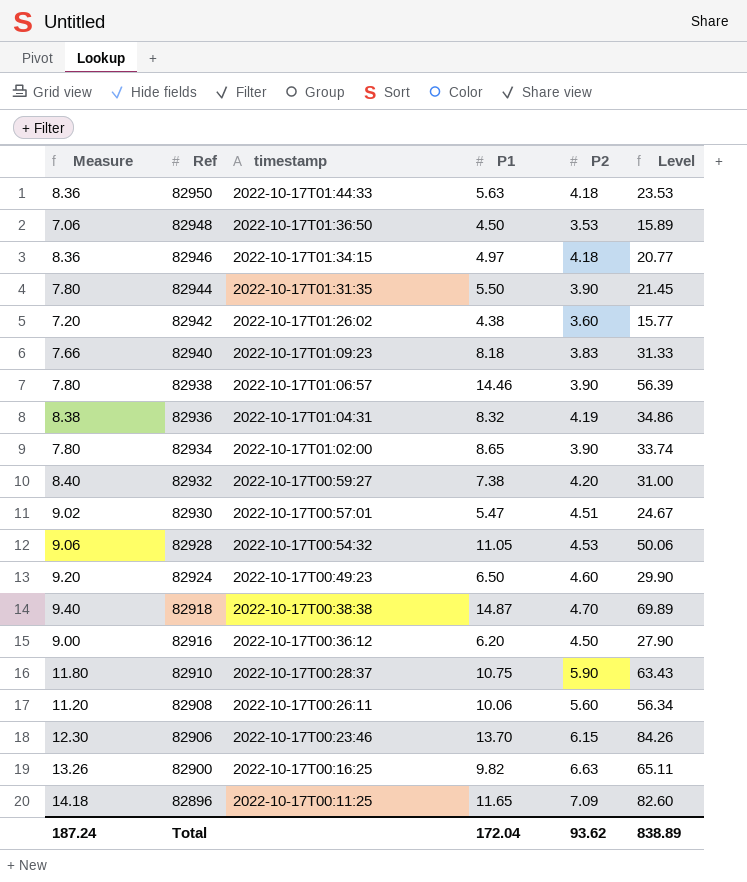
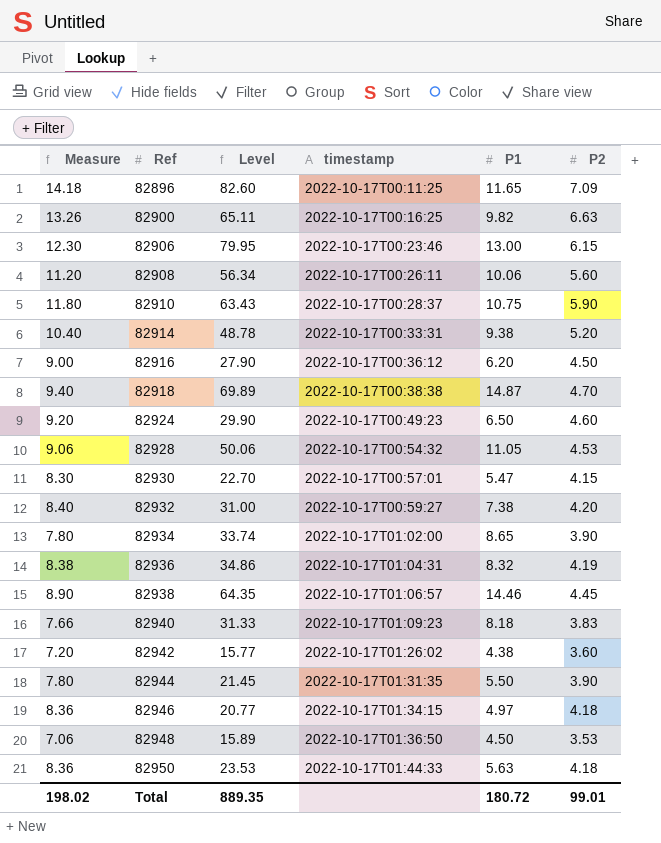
row order: Ref descending -> Ref ascending
column Level | position: 6 -> 3
82906 | Level: 84.26 -> 79.95
82906 | P1: 13.70 -> 13.00
row 82914: none -> 10.40 | 48.78 | 2022-10-17T00:33:31 | 9.38 | 5.20
82930 | Measure: 9.02 -> 8.30
82930 | Level: 24.67 -> 22.70
82930 | P2: 4.51 -> 4.15
82938 | Measure: 7.80 -> 8.90
82938 | Level: 56.39 -> 64.35
82938 | P2: 3.90 -> 4.45
Total | Measure: 187.24 -> 198.02
Total | Level: 838.89 -> 889.35
Total | P1: 172.04 -> 180.72
Total | P2: 93.62 -> 99.01

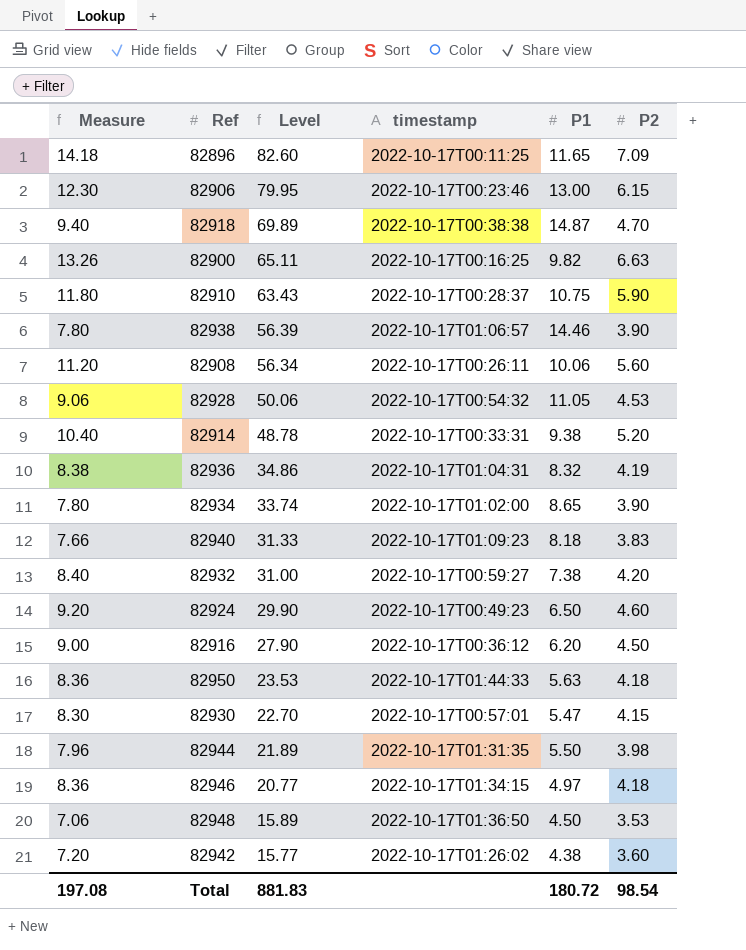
row order: Ref ascending -> Level descending
82938 | Measure: 8.90 -> 7.80
82938 | Level: 64.35 -> 56.39
82938 | P2: 4.45 -> 3.90
82944 | Measure: 7.80 -> 7.96
82944 | Level: 21.45 -> 21.89
82944 | P2: 3.90 -> 3.98
Total | Measure: 198.02 -> 197.08
Total | Level: 889.35 -> 881.83
Total | P2: 99.01 -> 98.54

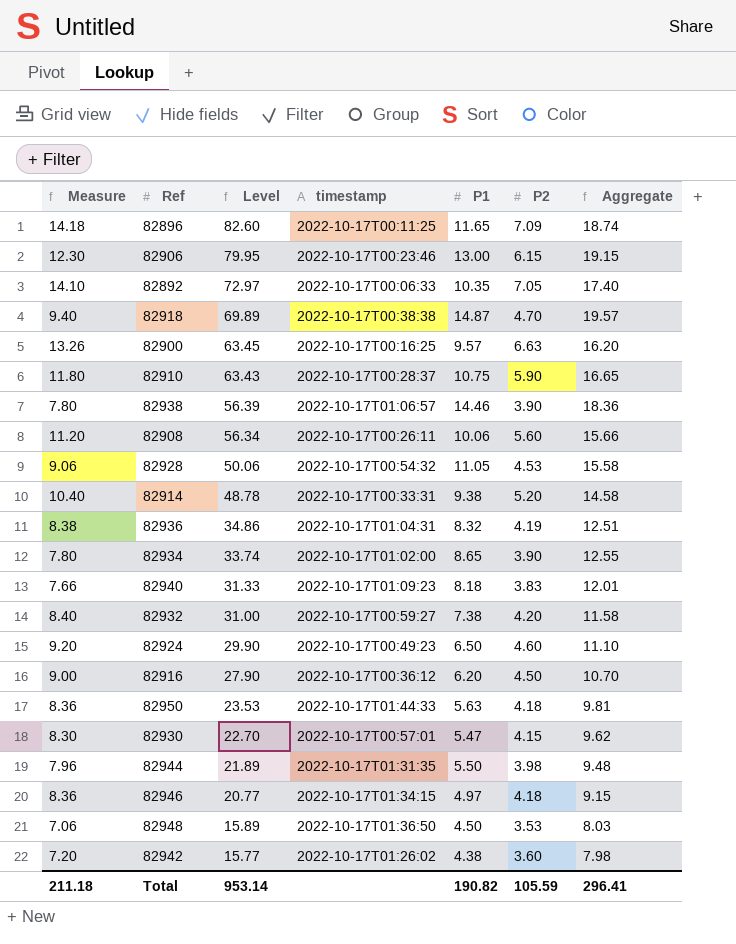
column Aggregate | formula: none -> [P1] + [P2]
row 82892: none -> 14.10 | 72.97 | 2022-10-17T00:06:33 | 10.35 | 7.05 | 17.40
82900 | Level: 65.11 -> 63.45
82900 | P1: 9.82 -> 9.57
Total | Measure: 197.08 -> 211.18
Total | Level: 881.83 -> 953.14
Total | P1: 180.72 -> 190.82
Total | P2: 98.54 -> 105.59

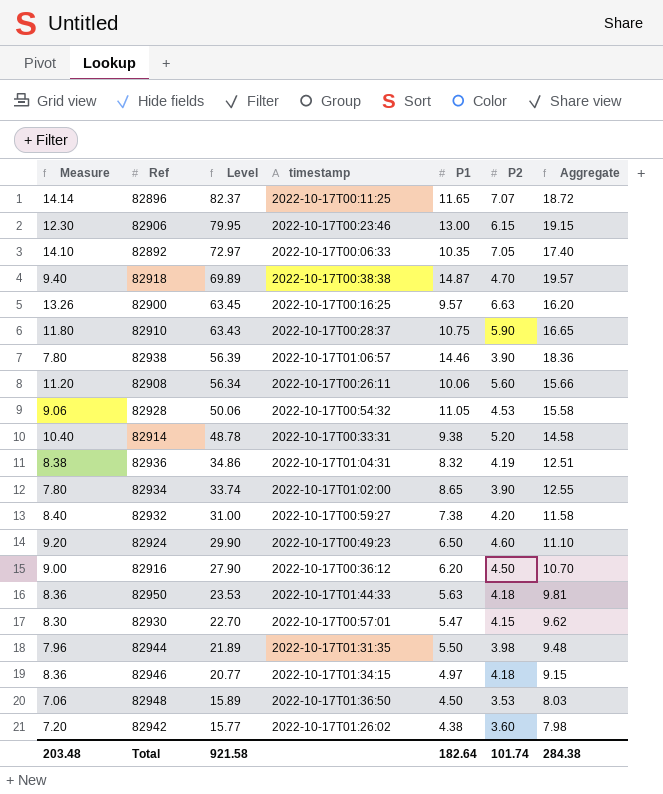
row 82940: 7.66 | 31.33 | 2022-10-17T01:09:23 | 8.18 | 3.83 | 12.01 -> none
82896 | Measure: 14.18 -> 14.14
82896 | Level: 82.60 -> 82.37
82896 | P2: 7.09 -> 7.07
82896 | Aggregate: 18.74 -> 18.72
Total | Measure: 211.18 -> 203.48
Total | Level: 953.14 -> 921.58
Total | P1: 190.82 -> 182.64
Total | P2: 105.59 -> 101.74
Total | Aggregate: 296.41 -> 284.38

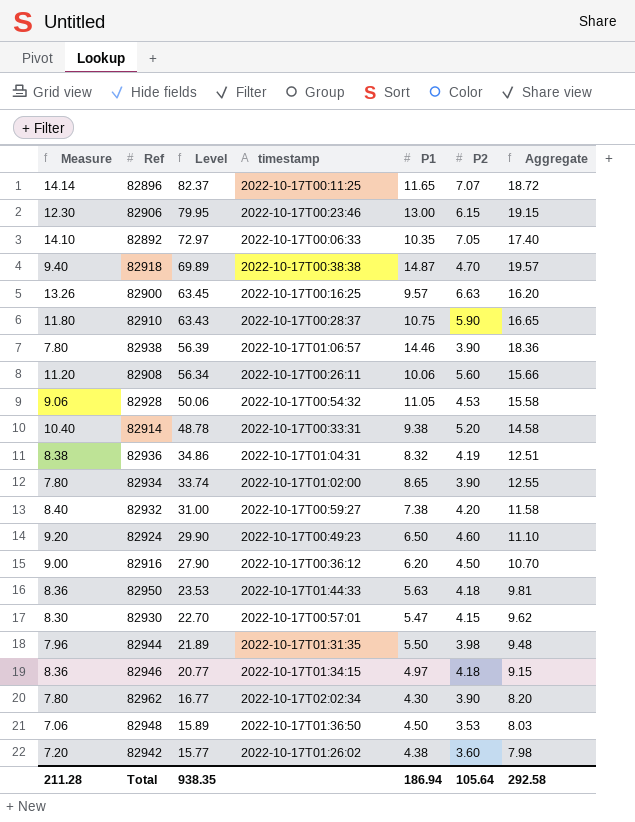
row 82962: none -> 7.80 | 16.77 | 2022-10-17T02:02:34 | 4.30 | 3.90 | 8.20
Total | Measure: 203.48 -> 211.28
Total | Level: 921.58 -> 938.35
Total | P1: 182.64 -> 186.94
Total | P2: 101.74 -> 105.64
Total | Aggregate: 284.38 -> 292.58

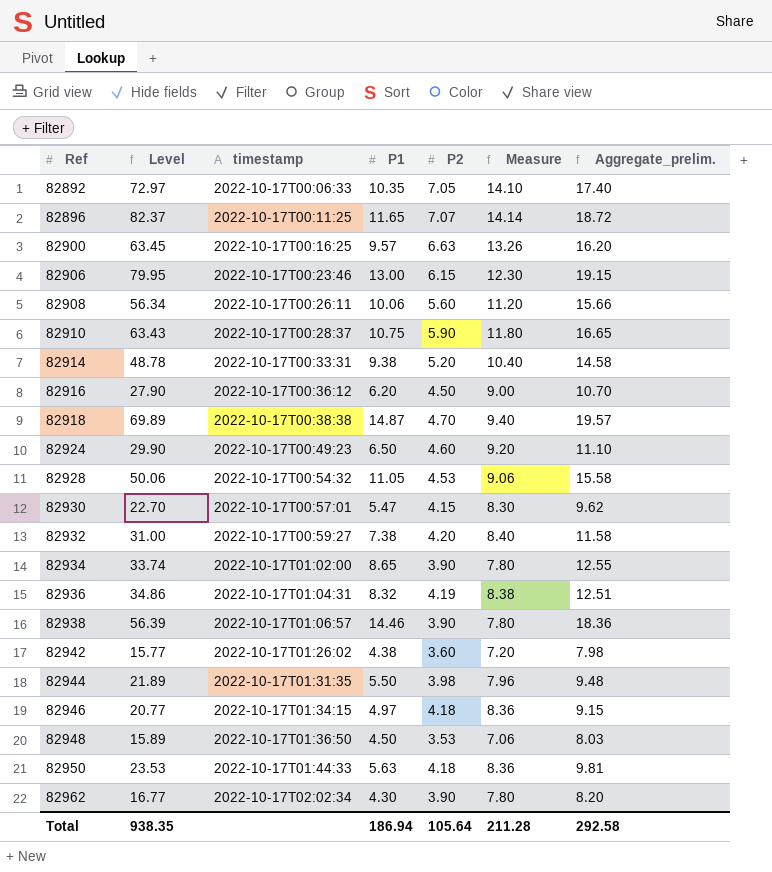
row order: Level descending -> Ref ascending
column Measure | position: 1 -> 6
column name: Aggregate -> Aggregate_prelim.

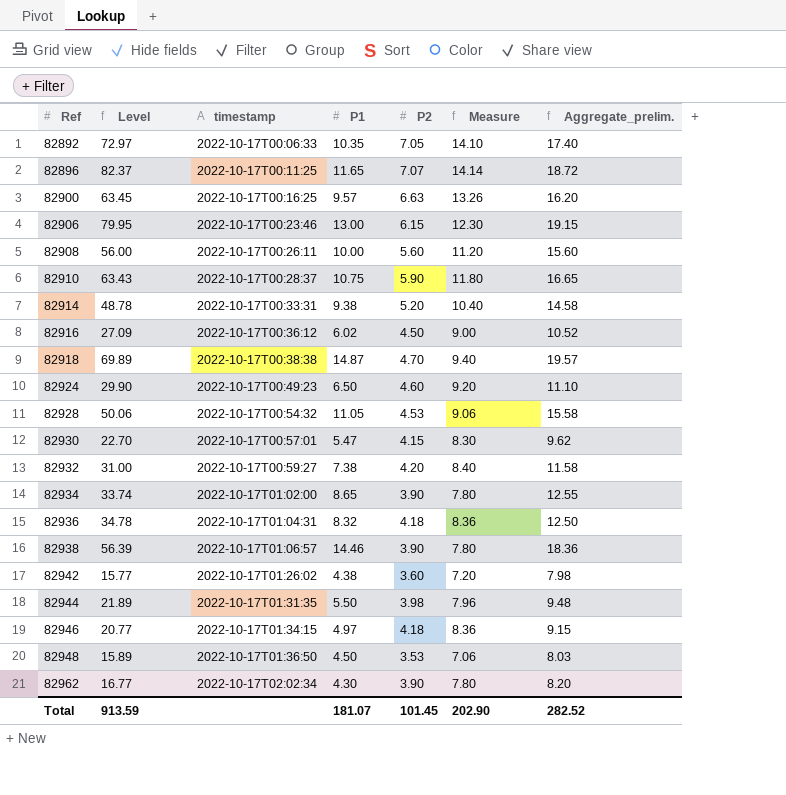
row 82950: 23.53 | 2022-10-17T01:44:33 | 5.63 | 4.18 | 8.36 | 9.81 -> none
82908 | Level: 56.34 -> 56.00
82908 | P1: 10.06 -> 10.00
82908 | Aggregate_prelim.: 15.66 -> 15.60
82916 | Level: 27.90 -> 27.09
82916 | P1: 6.20 -> 6.02
82916 | Aggregate_prelim.: 10.70 -> 10.52
82936 | Level: 34.86 -> 34.78
82936 | P2: 4.19 -> 4.18
82936 | Measure: 8.38 -> 8.36
82936 | Aggregate_prelim.: 12.51 -> 12.50
Total | Level: 938.35 -> 913.59
Total | P1: 186.94 -> 181.07
Total | P2: 105.64 -> 101.45
Total | Measure: 211.28 -> 202.90
Total | Aggregate_prelim.: 292.58 -> 282.52

